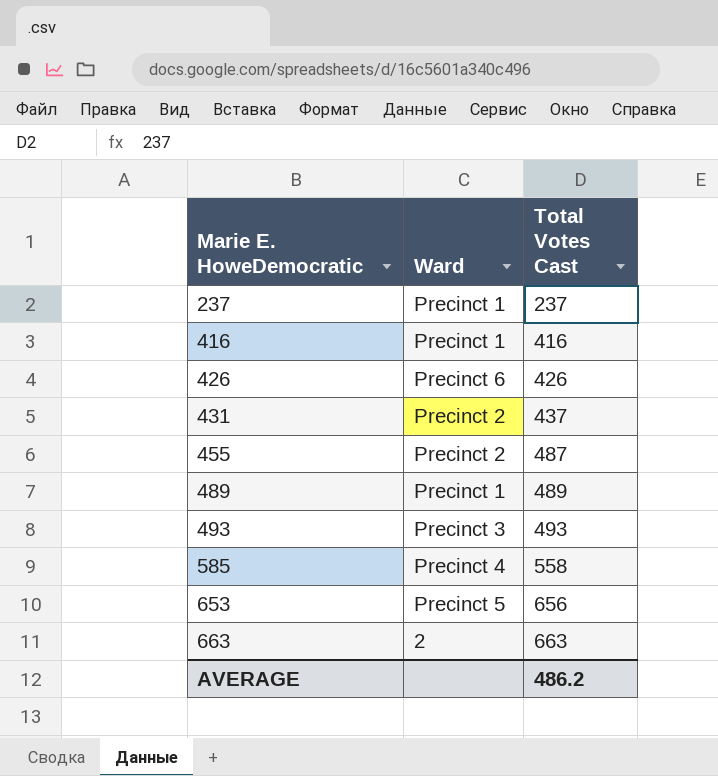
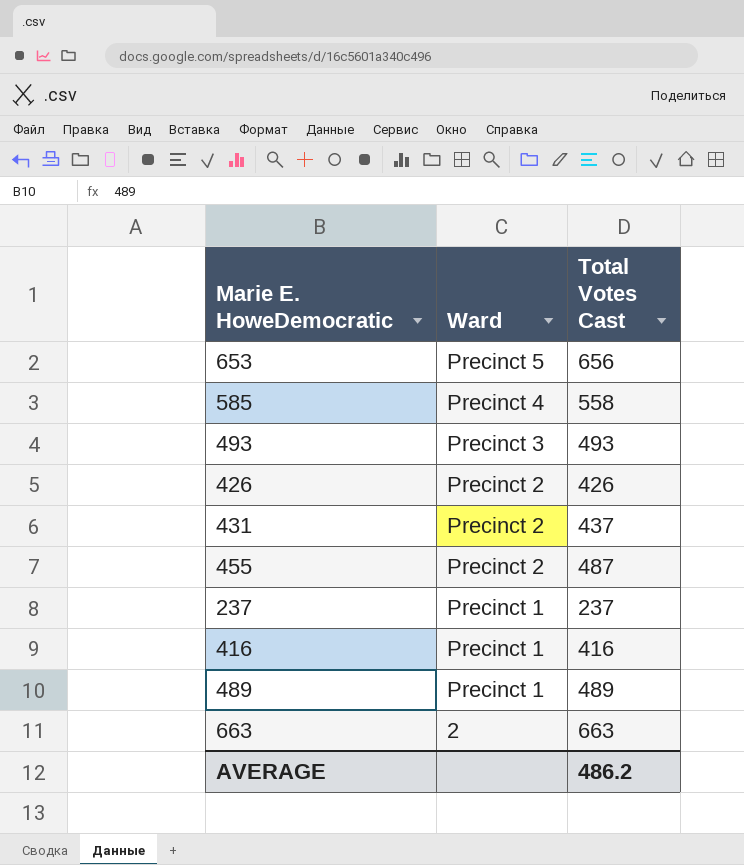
row order: Marie E. HoweDemocratic ascending -> Ward descending
426 | Ward: Precinct 6 -> Precinct 2

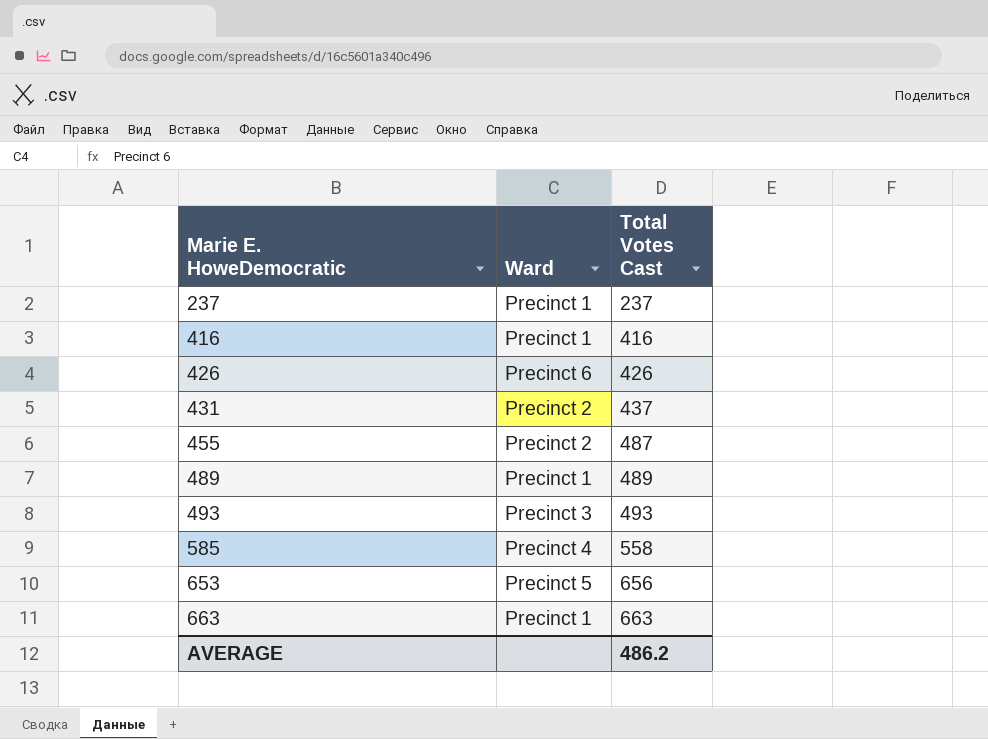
row order: Ward descending -> Marie E. HoweDemocratic ascending
426 | Ward: Precinct 2 -> Precinct 6
663 | Ward: 2 -> Precinct 1

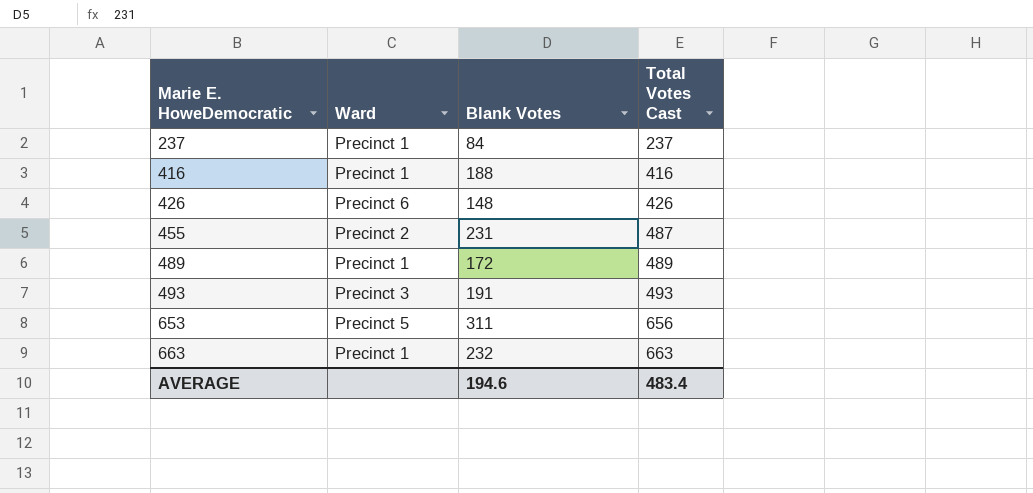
column Blank Votes | position: none -> 3
row 431: Precinct 2 | 437 -> none
row 585: Precinct 4 | 558 -> none
AVERAGE | Total Votes Cast: 486.2 -> 483.4

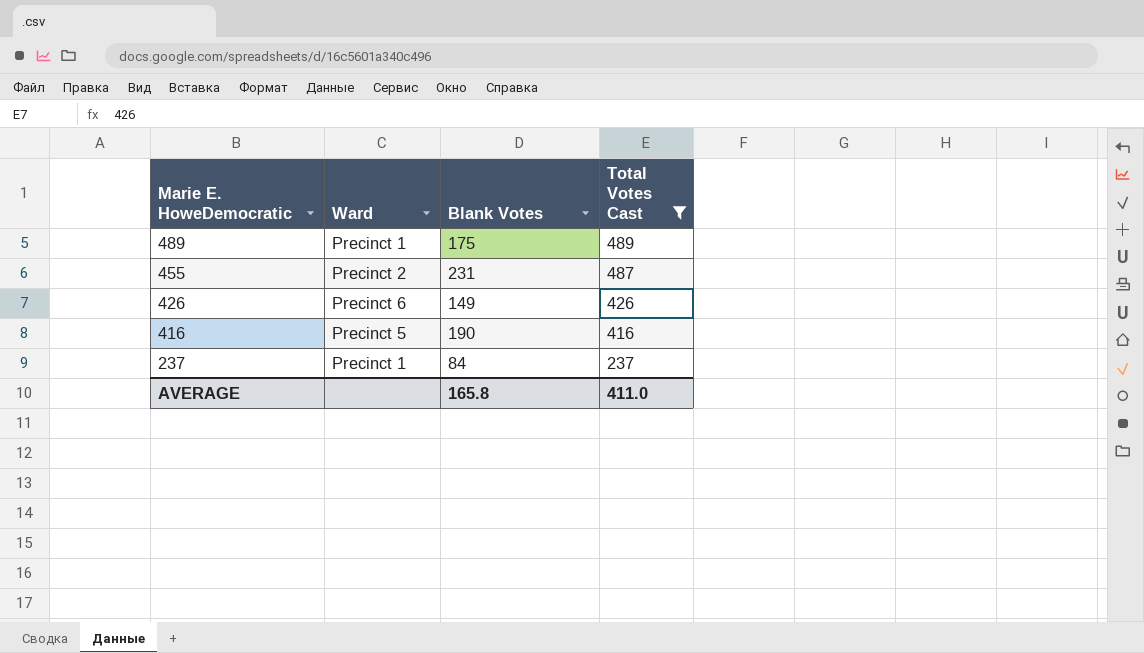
filter: none -> Total Votes Cast <= 489
row order: Marie E. HoweDemocratic ascending -> Marie E. HoweDemocratic descending
489 | Blank Votes: 172 -> 175
426 | Blank Votes: 148 -> 149
416 | Ward: Precinct 1 -> Precinct 5
416 | Blank Votes: 188 -> 190
AVERAGE | Blank Votes: 194.6 -> 165.8
AVERAGE | Total Votes Cast: 483.4 -> 411.0

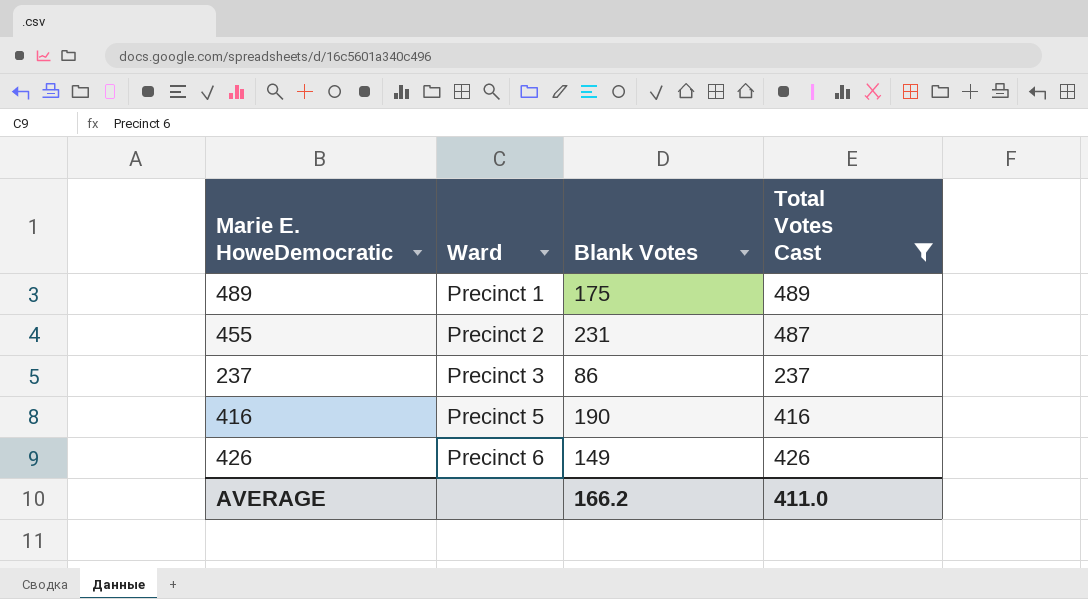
row order: Marie E. HoweDemocratic descending -> Ward ascending
237 | Ward: Precinct 1 -> Precinct 3
237 | Blank Votes: 84 -> 86
AVERAGE | Blank Votes: 165.8 -> 166.2

